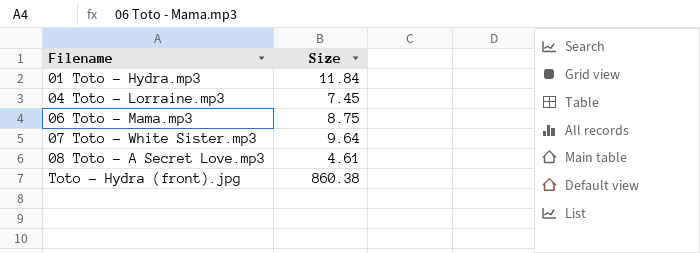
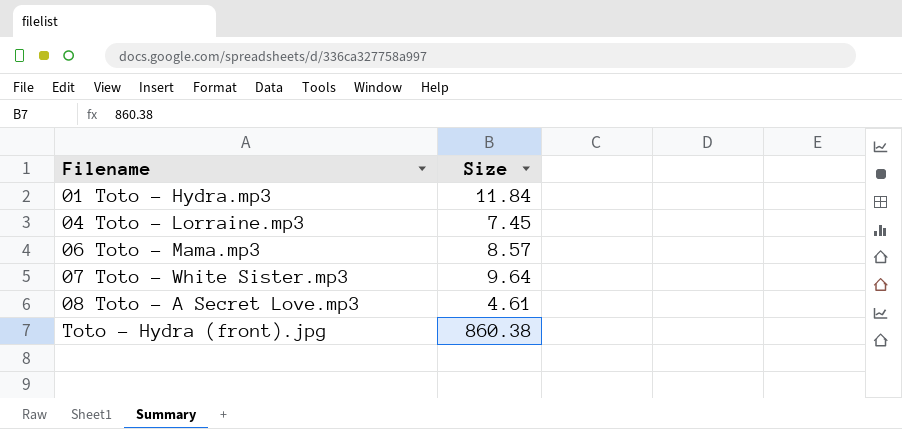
06 Toto - Mama.mp3 | Size: 8.75 -> 8.57

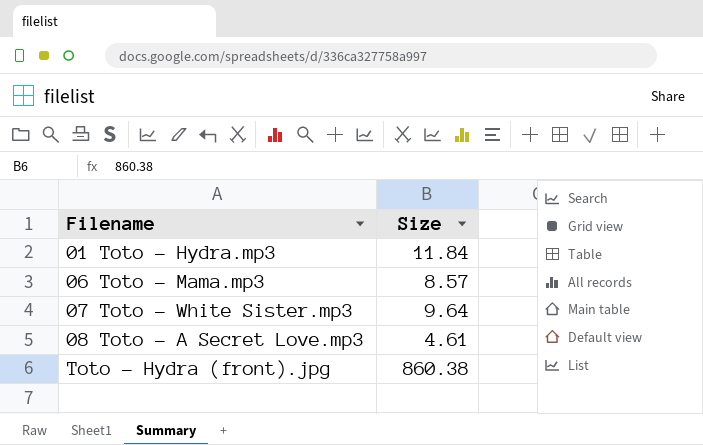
row 04 Toto - Lorraine.mp3: 7.45 -> none

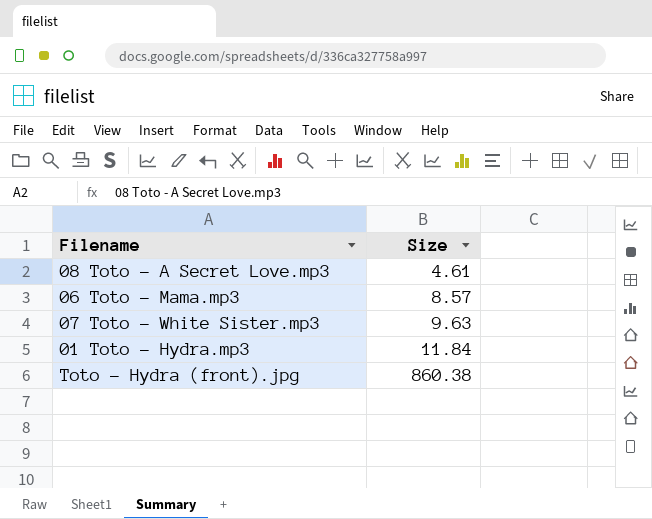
row order: Filename ascending -> Size ascending
07 Toto - White Sister.mp3 | Size: 9.64 -> 9.63

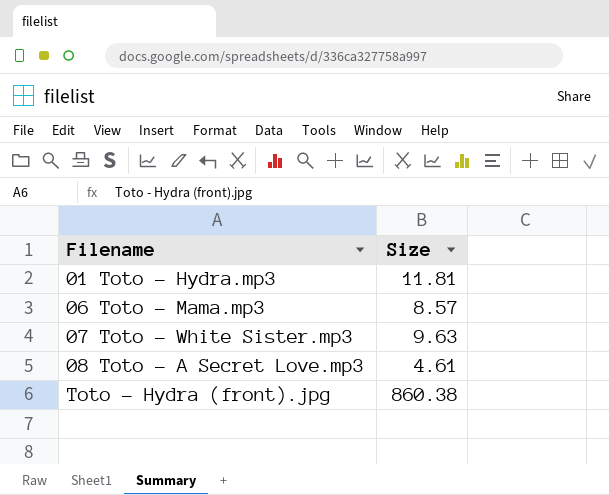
row order: Size ascending -> Filename ascending
01 Toto - Hydra.mp3 | Size: 11.84 -> 11.81

